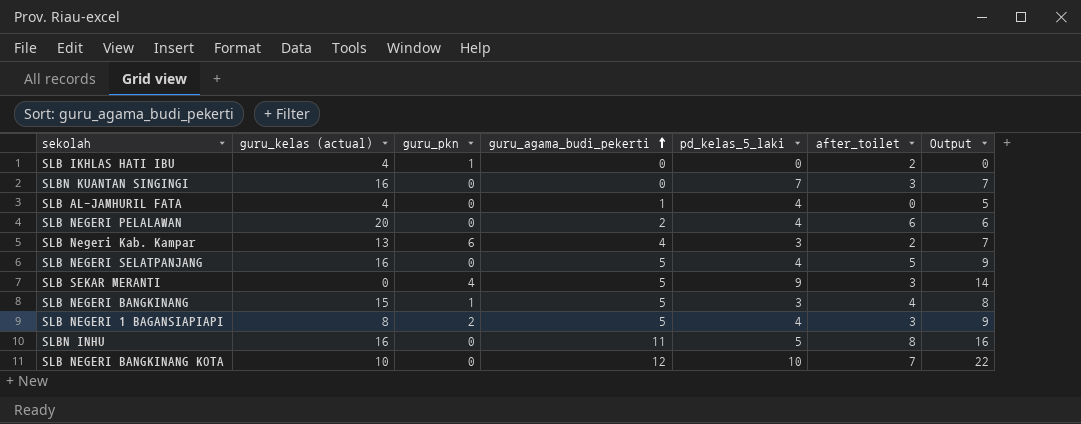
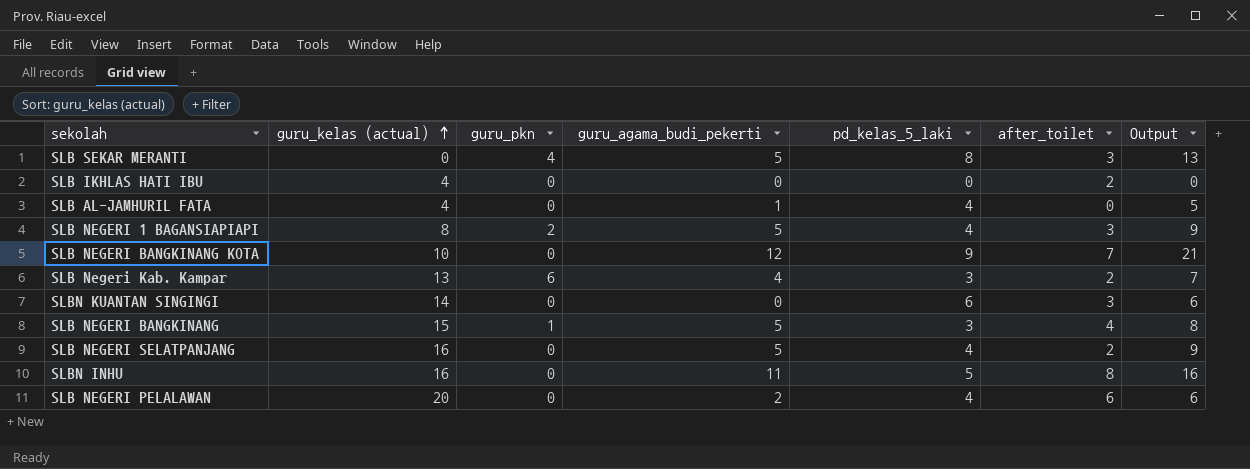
row order: guru_agama_budi_pekerti ascending -> guru_kelas (actual) ascending
SLB SEKAR MERANTI | pd_kelas_5_laki: 9 -> 8
SLB SEKAR MERANTI | Output: 14 -> 13
SLB IKHLAS HATI IBU | guru_pkn: 1 -> 0
SLB NEGERI BANGKINANG KOTA | pd_kelas_5_laki: 10 -> 9
SLB NEGERI BANGKINANG KOTA | Output: 22 -> 21
SLBN KUANTAN SINGINGI | guru_kelas (actual): 16 -> 14
SLBN KUANTAN SINGINGI | pd_kelas_5_laki: 7 -> 6
SLBN KUANTAN SINGINGI | Output: 7 -> 6
SLB NEGERI SELATPANJANG | after_toilet: 5 -> 2

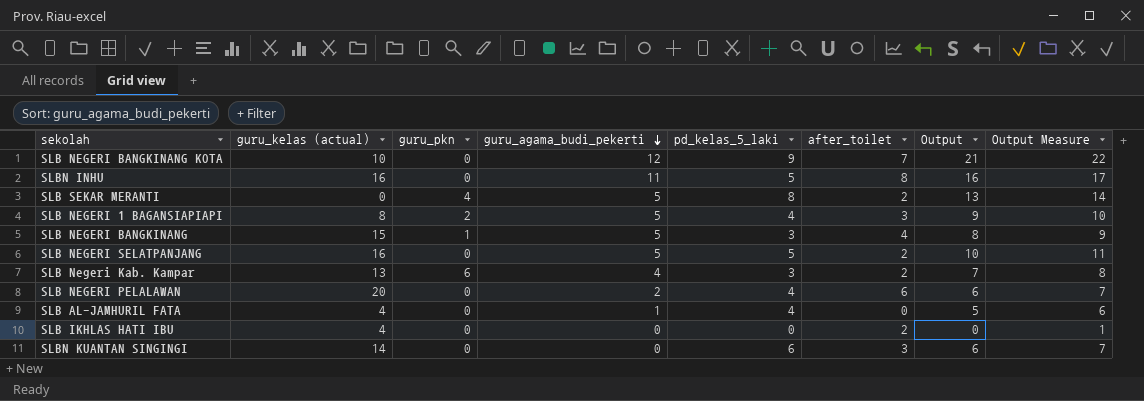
row order: guru_kelas (actual) ascending -> guru_agama_budi_pekerti descending
column Output Measure | formula: none -> [Output] + 1
SLB SEKAR MERANTI | after_toilet: 3 -> 2
SLB NEGERI SELATPANJANG | pd_kelas_5_laki: 4 -> 5
SLB NEGERI SELATPANJANG | Output: 9 -> 10

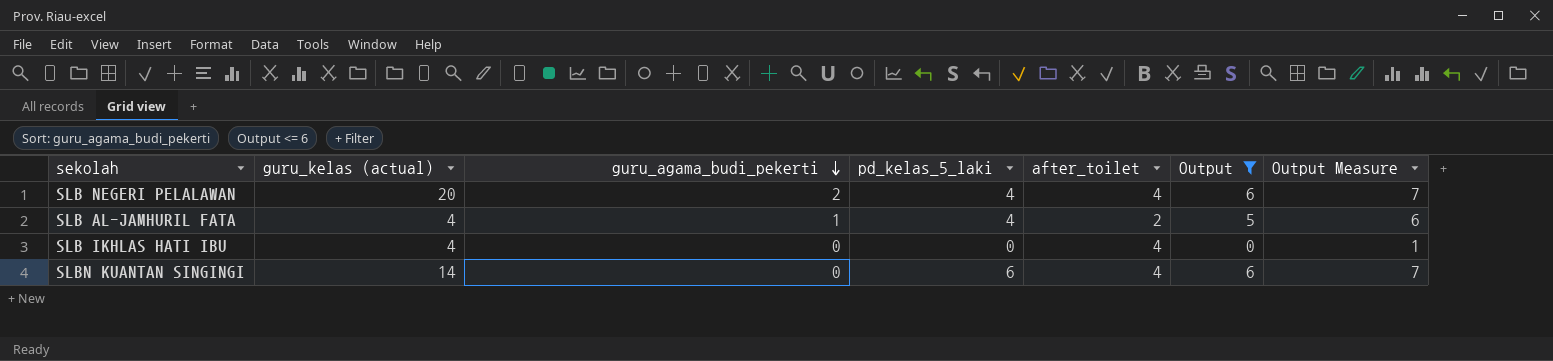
filter: none -> Output <= 6
column guru_pkn | position: 3 -> none
SLB NEGERI PELALAWAN | after_toilet: 6 -> 4
SLB AL-JAMHURIL FATA | after_toilet: 0 -> 2
SLB IKHLAS HATI IBU | after_toilet: 2 -> 4
SLBN KUANTAN SINGINGI | after_toilet: 3 -> 4

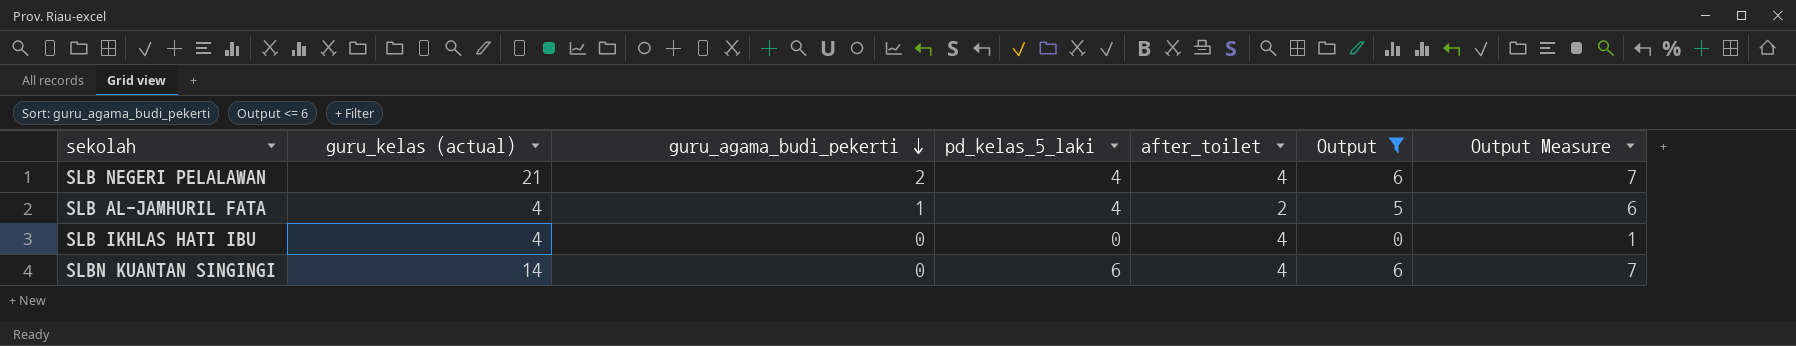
SLB NEGERI PELALAWAN | guru_kelas (actual): 20 -> 21

